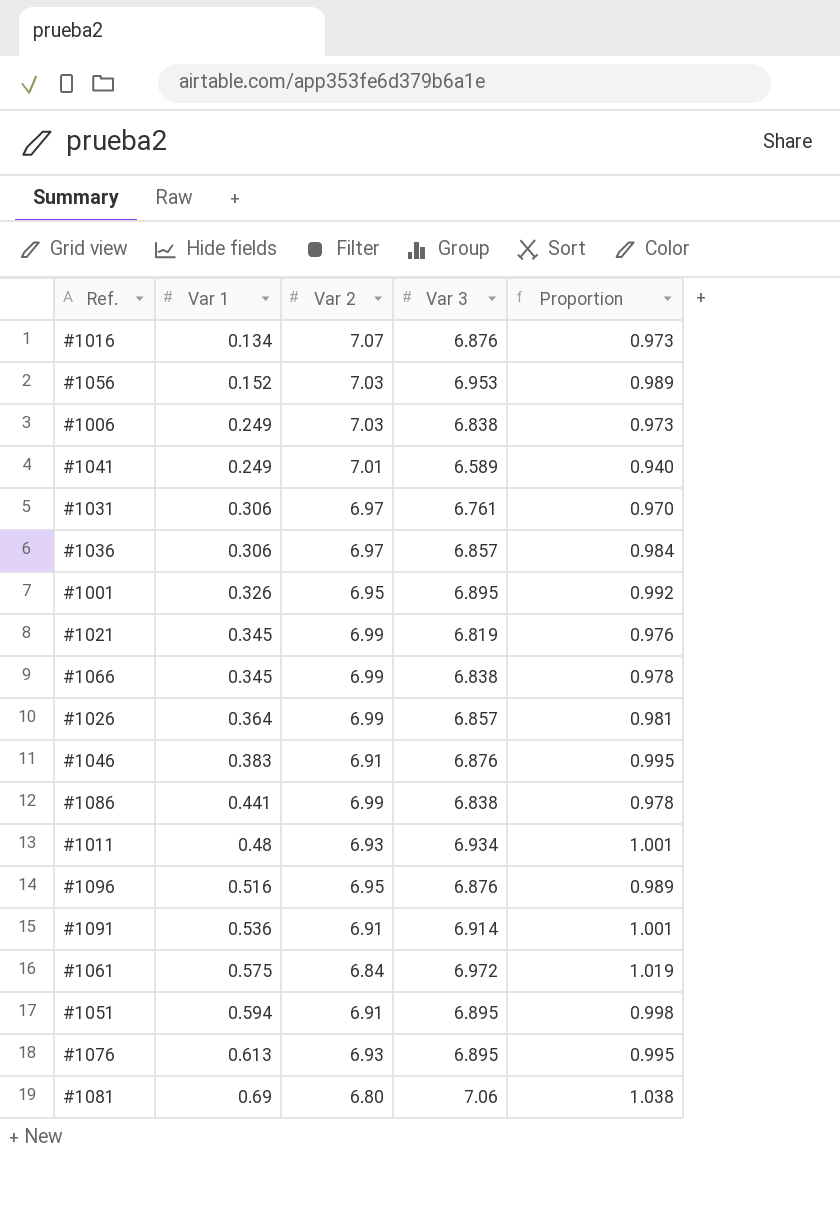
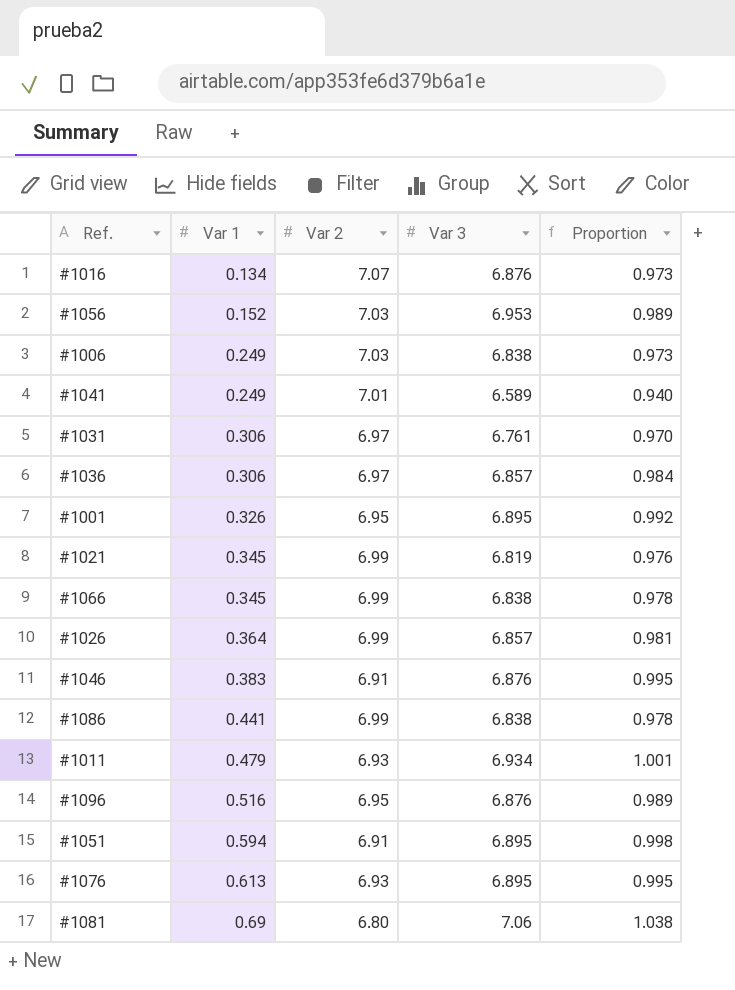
row #1091: 0.536 | 6.91 | 6.914 | 1.001 -> none
row #1061: 0.575 | 6.84 | 6.972 | 1.019 -> none
#1011 | Var 1: 0.48 -> 0.479

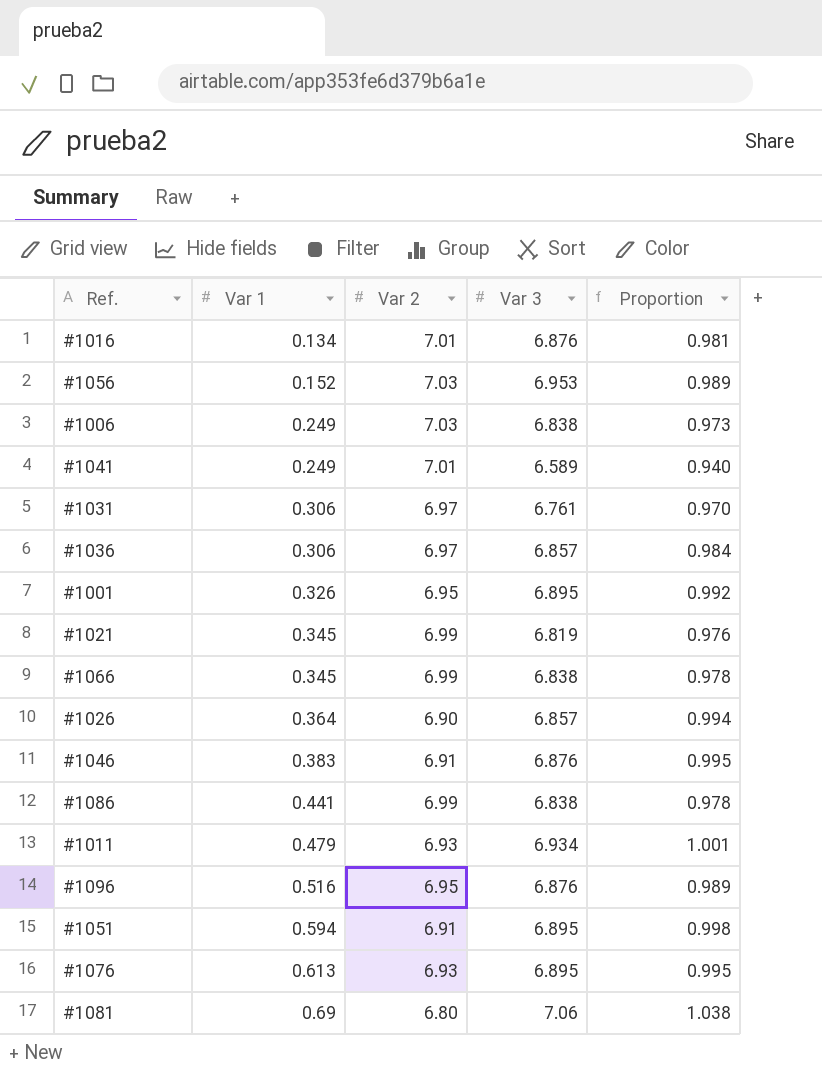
#1016 | Var 2: 7.07 -> 7.01
#1016 | Proportion: 0.973 -> 0.981
#1026 | Var 2: 6.99 -> 6.90
#1026 | Proportion: 0.981 -> 0.994

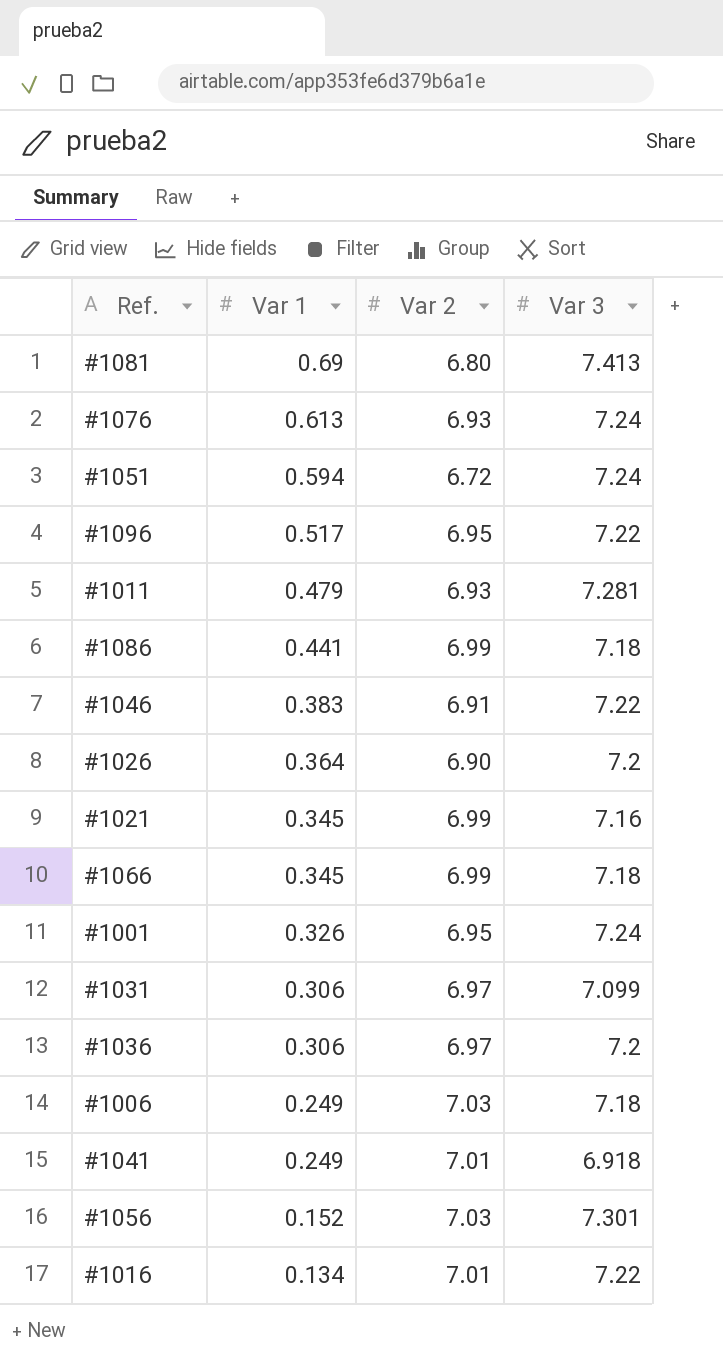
row order: Var 1 ascending -> Var 1 descending
column Proportion | formula: [Var 3] / [Var 2] -> none
#1081 | Var 3: 7.06 -> 7.413
#1076 | Var 3: 6.895 -> 7.24
#1051 | Var 2: 6.91 -> 6.72
#1051 | Var 3: 6.895 -> 7.24
#1096 | Var 1: 0.516 -> 0.517
#1096 | Var 3: 6.876 -> 7.22
#1011 | Var 3: 6.934 -> 7.281
#1086 | Var 3: 6.838 -> 7.18
#1046 | Var 3: 6.876 -> 7.22
#1026 | Var 3: 6.857 -> 7.2
#1021 | Var 3: 6.819 -> 7.16
#1066 | Var 3: 6.838 -> 7.18
#1001 | Var 3: 6.895 -> 7.24
#1031 | Var 3: 6.761 -> 7.099
#1036 | Var 3: 6.857 -> 7.2
#1006 | Var 3: 6.838 -> 7.18
#1041 | Var 3: 6.589 -> 6.918
#1056 | Var 3: 6.953 -> 7.301
#1016 | Var 3: 6.876 -> 7.22

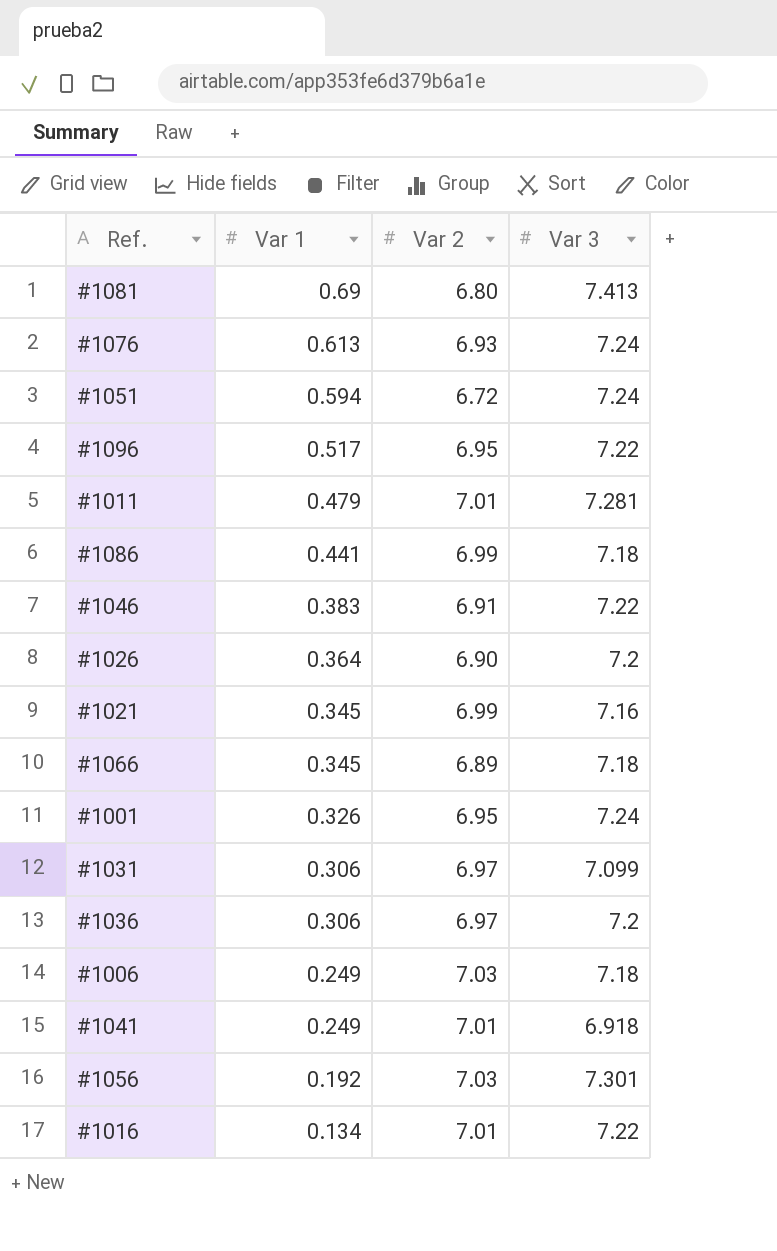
#1011 | Var 2: 6.93 -> 7.01
#1066 | Var 2: 6.99 -> 6.89
#1056 | Var 1: 0.152 -> 0.192

